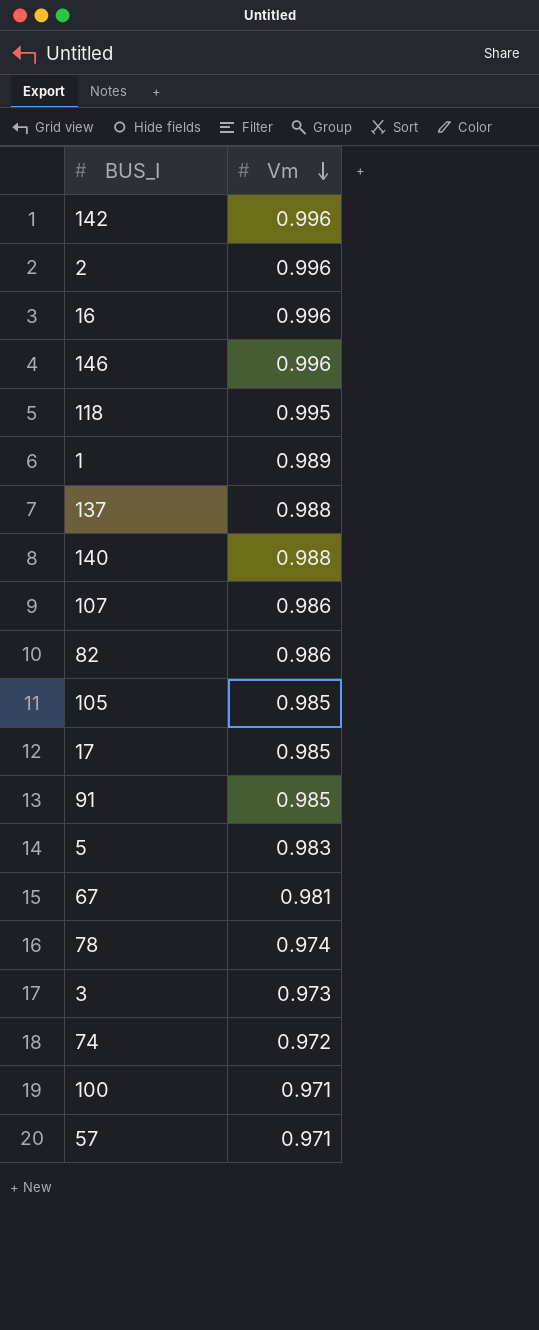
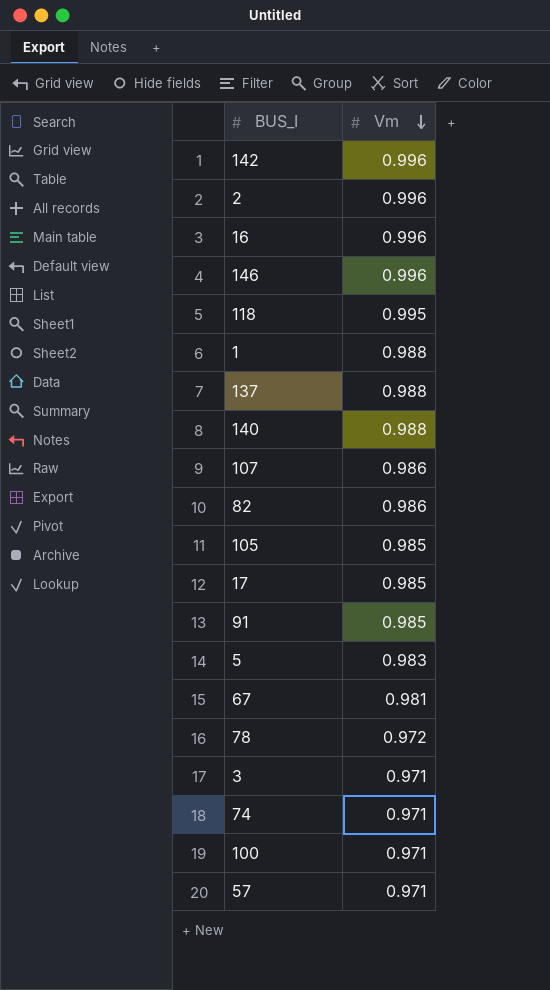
1 | Vm: 0.989 -> 0.988
78 | Vm: 0.974 -> 0.972
3 | Vm: 0.973 -> 0.971
74 | Vm: 0.972 -> 0.971

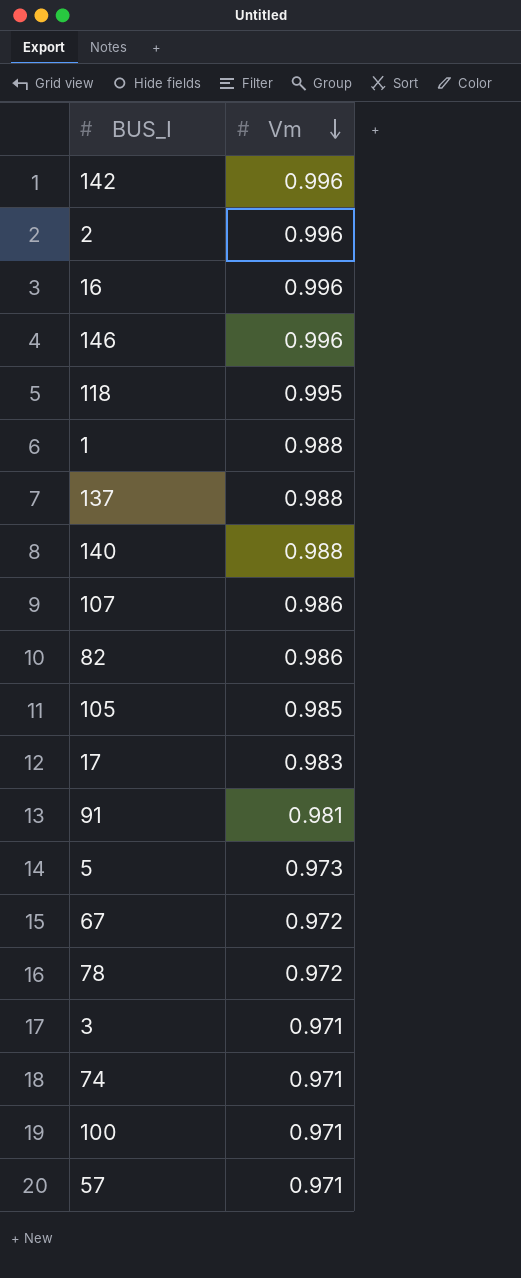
17 | Vm: 0.985 -> 0.983
91 | Vm: 0.985 -> 0.981
5 | Vm: 0.983 -> 0.973
67 | Vm: 0.981 -> 0.972

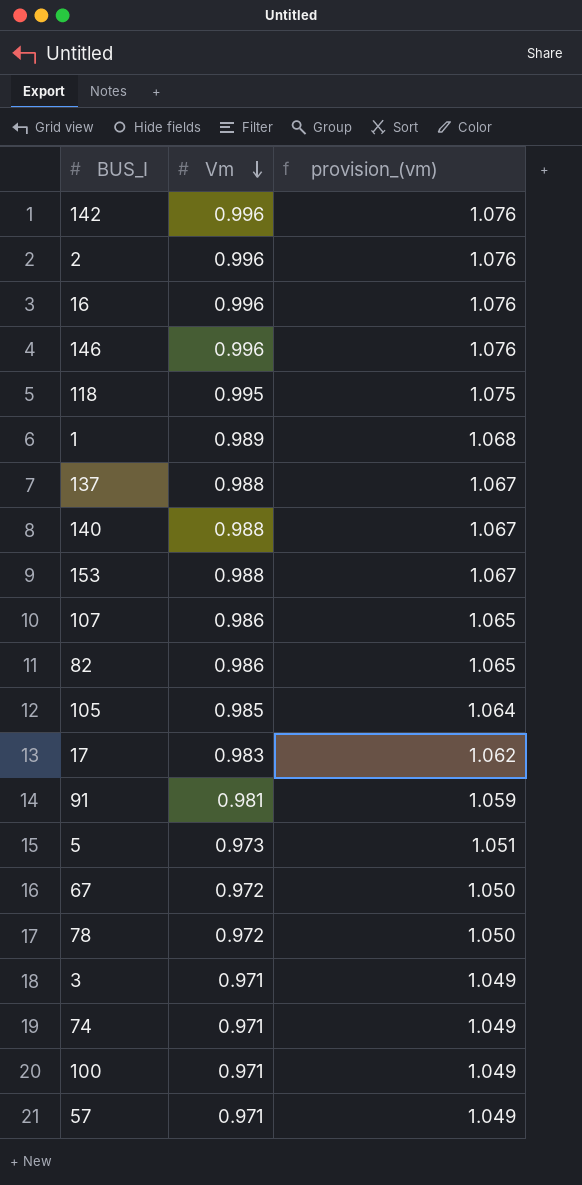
column provision_(vm) | formula: none -> [Vm] * 1.08
1 | Vm: 0.988 -> 0.989
row 153: none -> 0.988 | 1.067

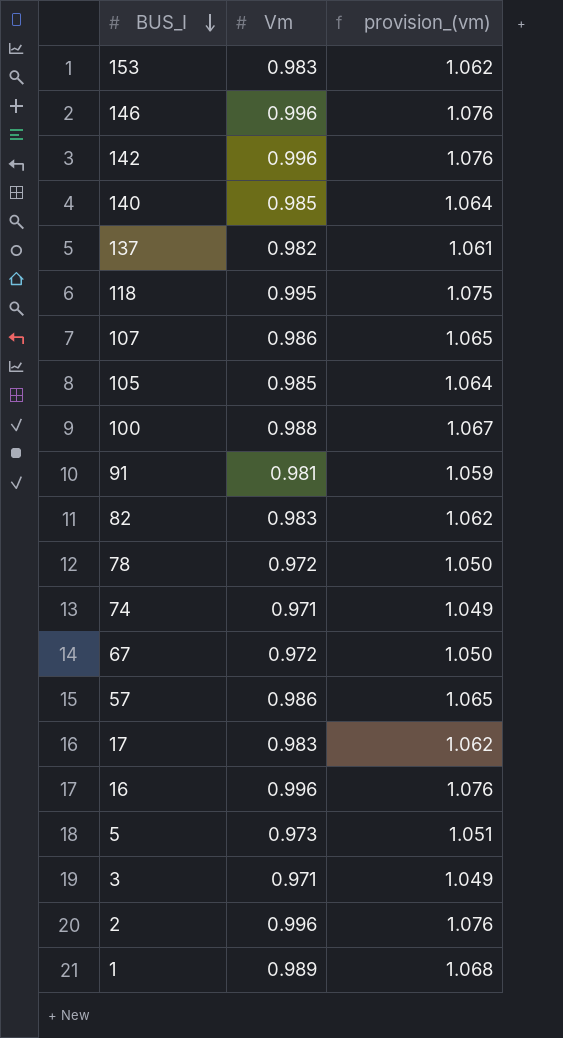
row order: Vm descending -> BUS_I descending
153 | Vm: 0.988 -> 0.983
153 | provision_(vm): 1.067 -> 1.062
140 | Vm: 0.988 -> 0.985
140 | provision_(vm): 1.067 -> 1.064
137 | Vm: 0.988 -> 0.982
137 | provision_(vm): 1.067 -> 1.061
100 | Vm: 0.971 -> 0.988
100 | provision_(vm): 1.049 -> 1.067
82 | Vm: 0.986 -> 0.983
82 | provision_(vm): 1.065 -> 1.062
57 | Vm: 0.971 -> 0.986
57 | provision_(vm): 1.049 -> 1.065

